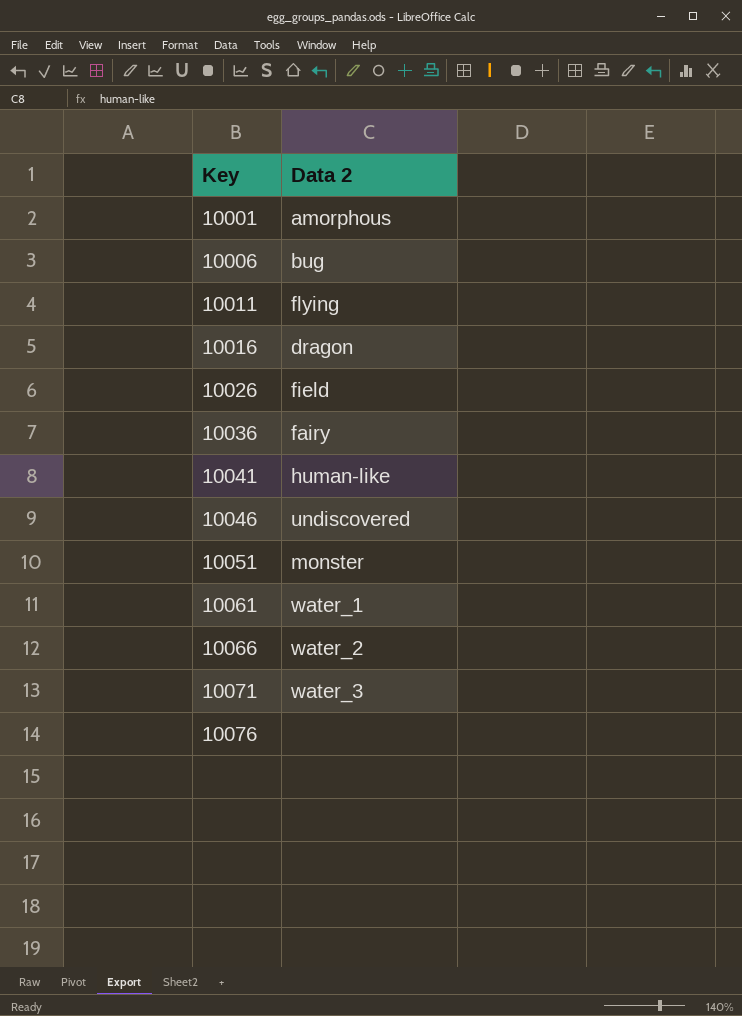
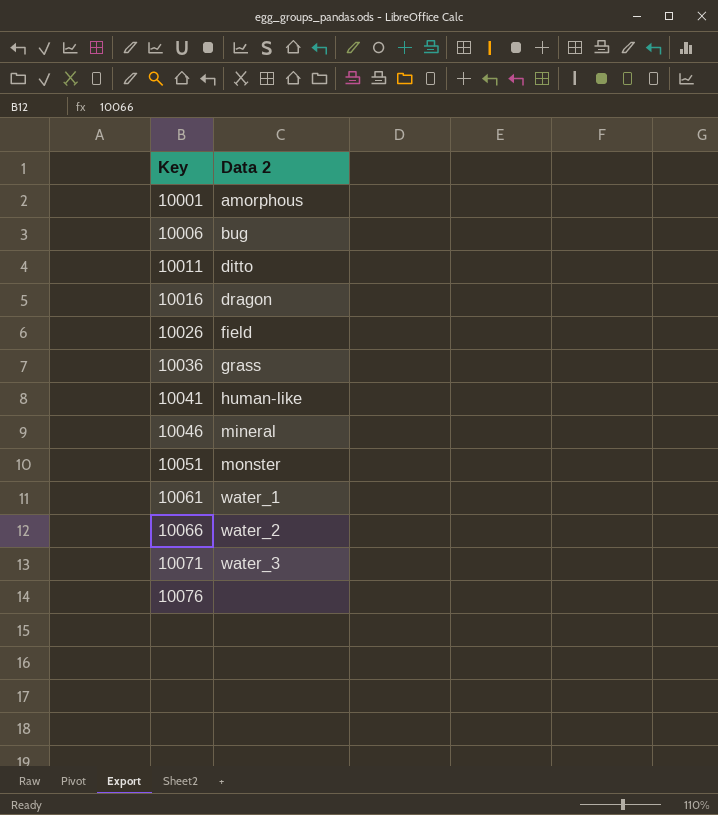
10011 | Data 2: flying -> ditto
10036 | Data 2: fairy -> grass
10046 | Data 2: undiscovered -> mineral

